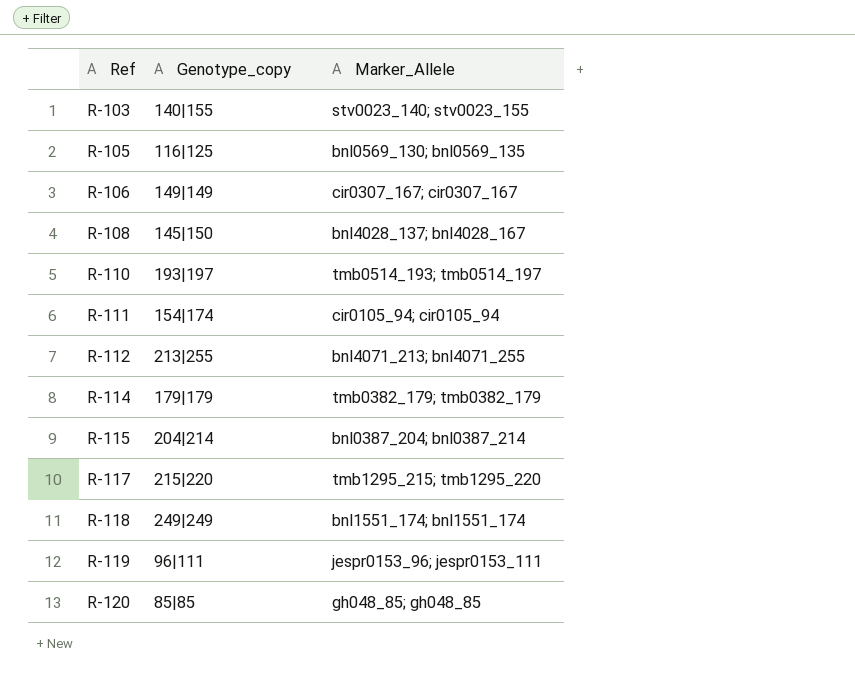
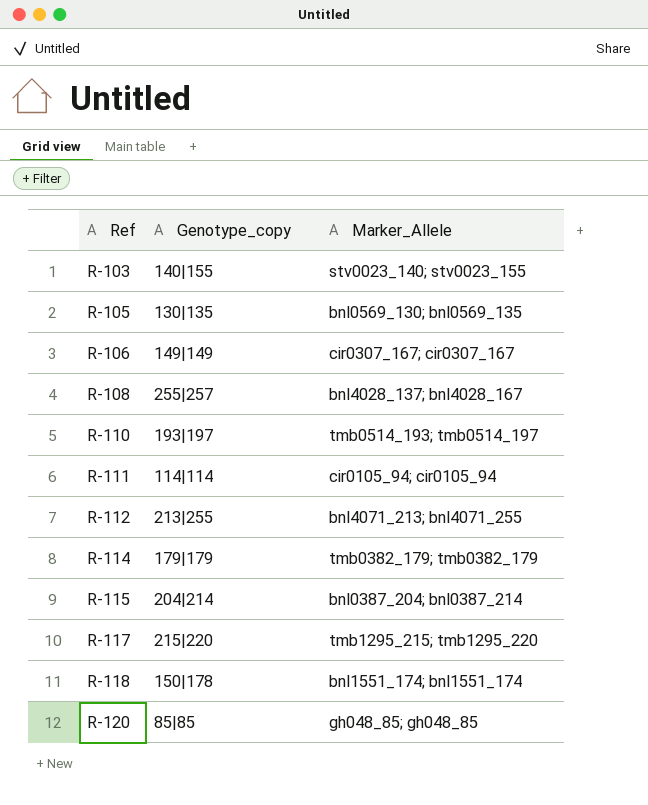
row R-119: 96|111 | jespr0153_96; jespr0153_111 -> none
R-105 | Genotype_copy: 116|125 -> 130|135
R-108 | Genotype_copy: 145|150 -> 255|257
R-111 | Genotype_copy: 154|174 -> 114|114
R-118 | Genotype_copy: 249|249 -> 150|178

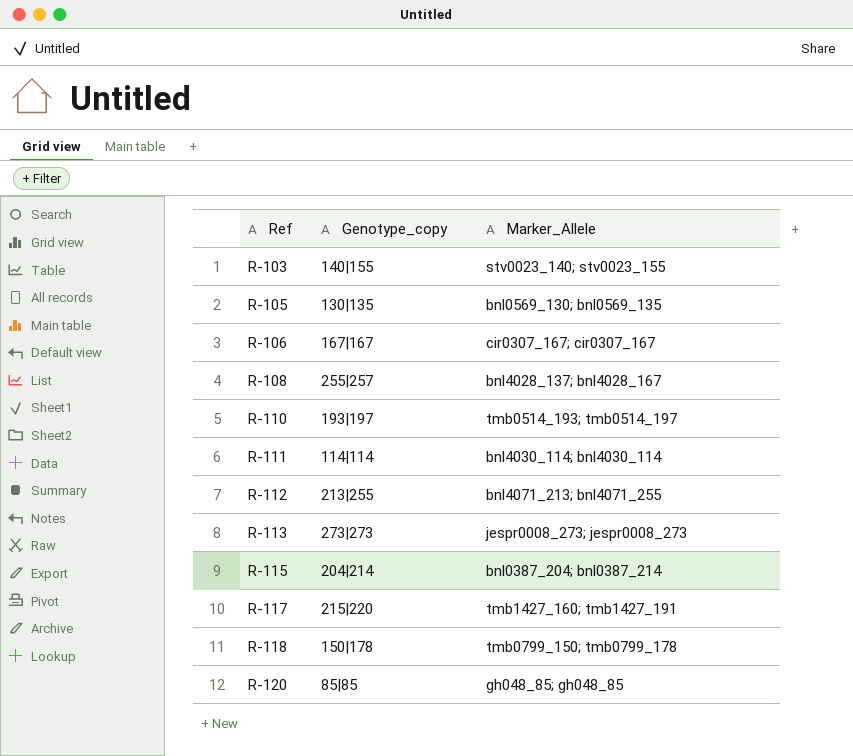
row R-114: 179|179 | tmb0382_179; tmb0382_179 -> none
R-106 | Genotype_copy: 149|149 -> 167|167
R-111 | Marker_Allele: cir0105_94; cir0105_94 -> bnl4030_114; bnl4030_114
row R-113: none -> 273|273 | jespr0008_273; jespr0008_273
R-117 | Marker_Allele: tmb1295_215; tmb1295_220 -> tmb1427_160; tmb1427_191
R-118 | Marker_Allele: bnl1551_174; bnl1551_174 -> tmb0799_150; tmb0799_178

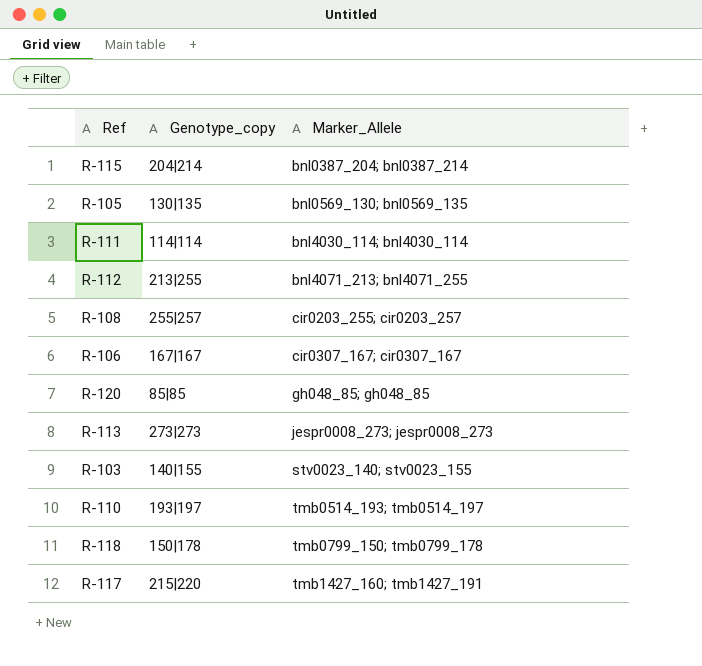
row order: Ref ascending -> Marker_Allele ascending
R-108 | Marker_Allele: bnl4028_137; bnl4028_167 -> cir0203_255; cir0203_257

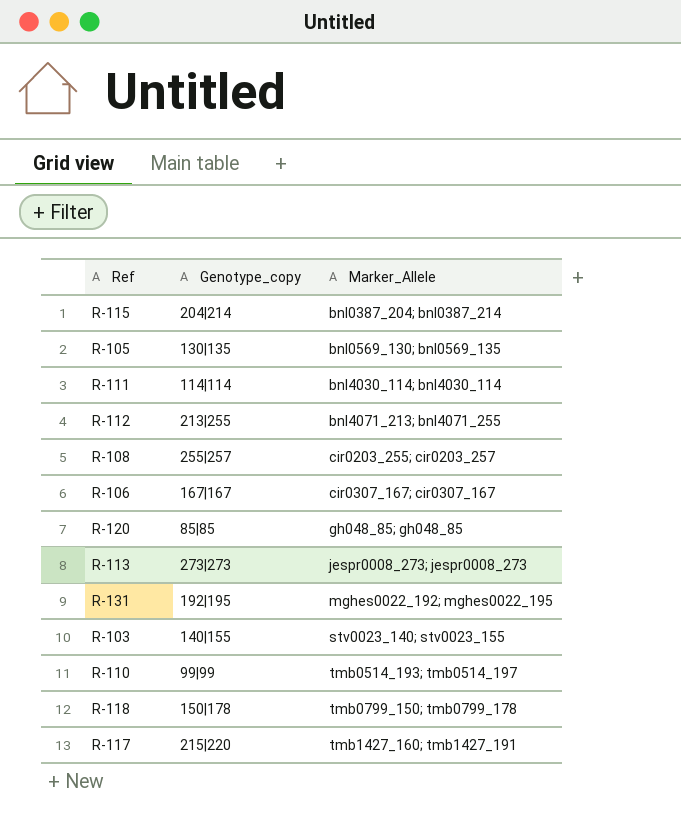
row R-131: none -> 192|195 | mghes0022_192; mghes0022_195
R-110 | Genotype_copy: 193|197 -> 99|99

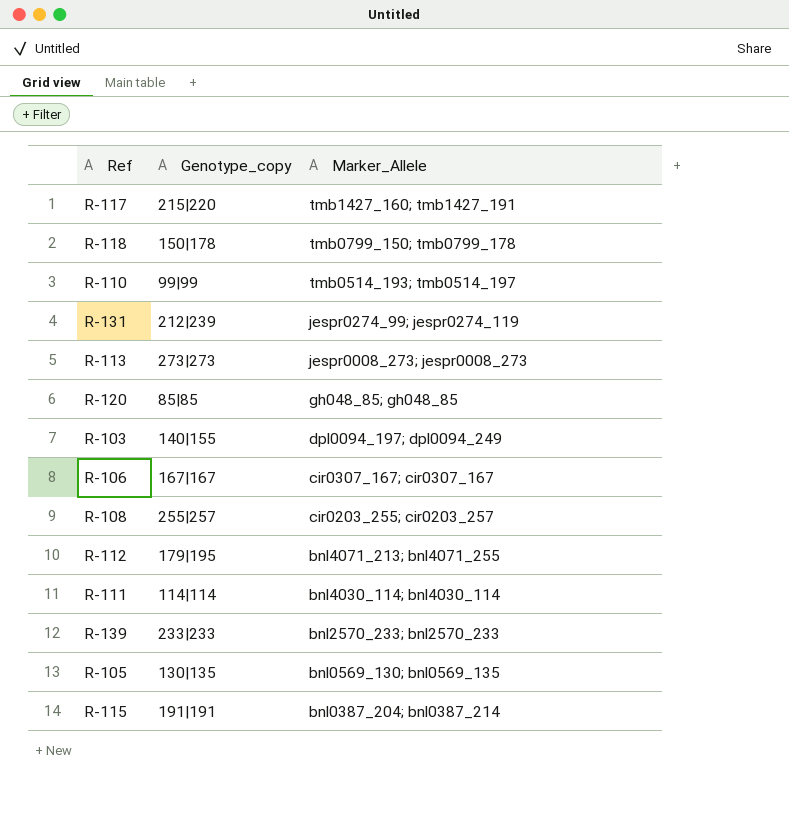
row order: Marker_Allele ascending -> Marker_Allele descending
R-131 | Genotype_copy: 192|195 -> 212|239
R-131 | Marker_Allele: mghes0022_192; mghes0022_195 -> jespr0274_99; jespr0274_119
R-103 | Marker_Allele: stv0023_140; stv0023_155 -> dpl0094_197; dpl0094_249
R-112 | Genotype_copy: 213|255 -> 179|195
row R-139: none -> 233|233 | bnl2570_233; bnl2570_233
R-115 | Genotype_copy: 204|214 -> 191|191

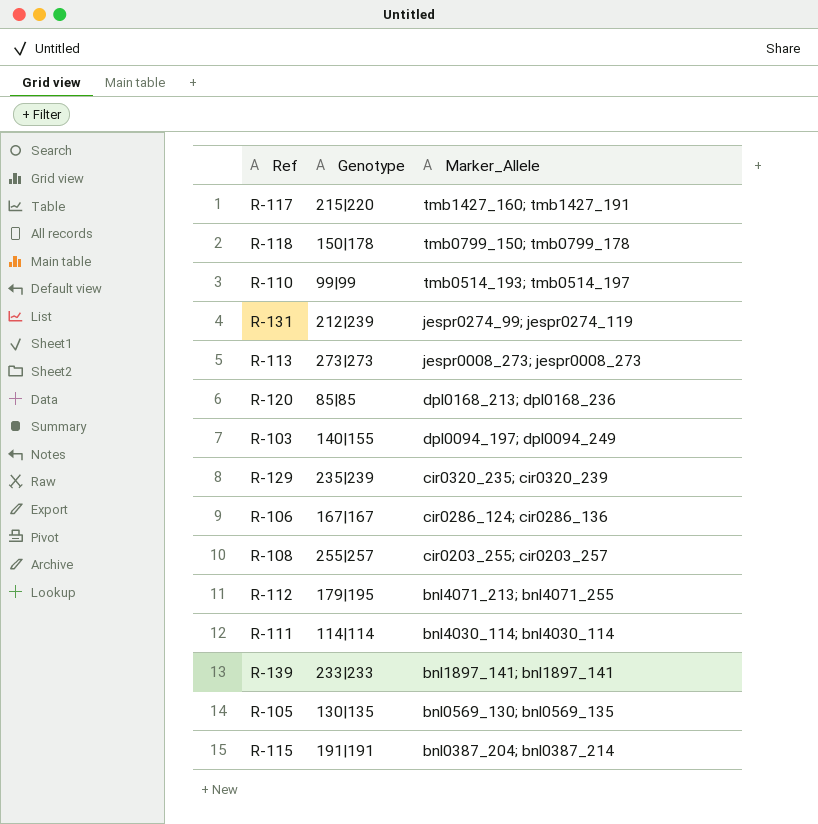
column name: Genotype_copy -> Genotype
R-120 | Marker_Allele: gh048_85; gh048_85 -> dpl0168_213; dpl0168_236
row R-129: none -> 235|239 | cir0320_235; cir0320_239
R-106 | Marker_Allele: cir0307_167; cir0307_167 -> cir0286_124; cir0286_136
R-139 | Marker_Allele: bnl2570_233; bnl2570_233 -> bnl1897_141; bnl1897_141

